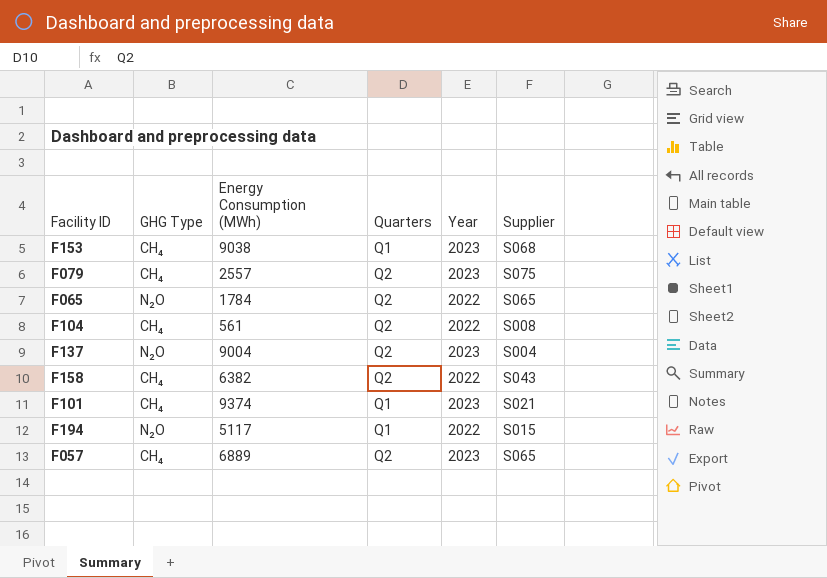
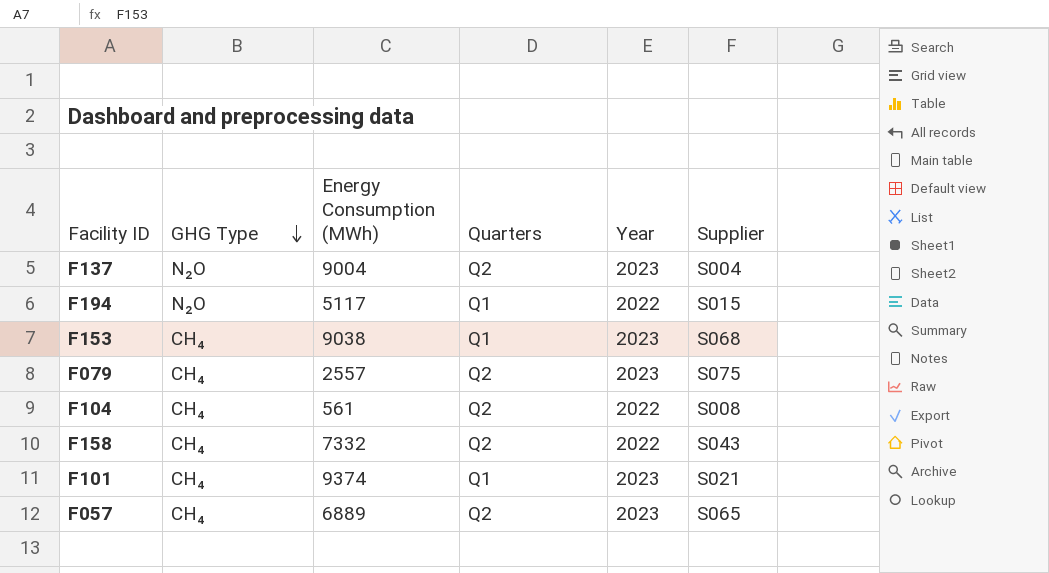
row order: none -> GHG Type descending
row F065: N₂O | 1784 | Q2 | 2022 | S065 -> none
F158 | Energy Consumption (MWh): 6382 -> 7332

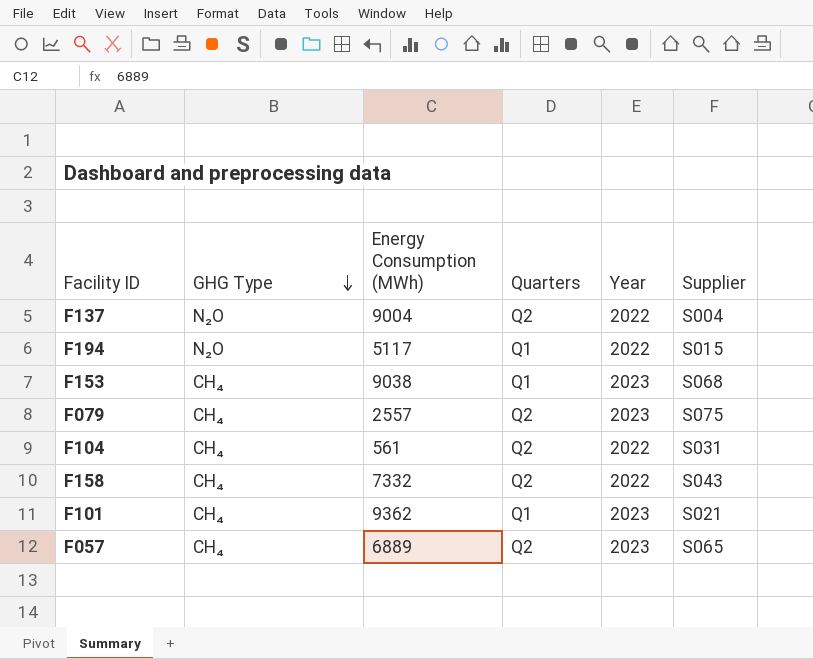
F137 | Year: 2023 -> 2022
F104 | Supplier: S008 -> S031
F101 | Energy Consumption (MWh): 9374 -> 9362

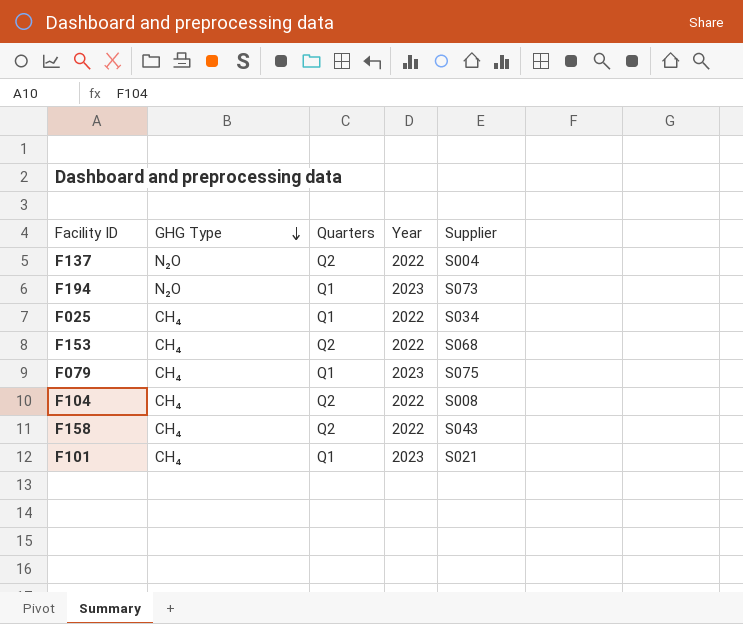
column Energy Consumption (MWh) | position: 3 -> none
row F057: CH₄ | 6889 | Q2 | 2023 | S065 -> none
F194 | Year: 2022 -> 2023
F194 | Supplier: S015 -> S073
row F025: none -> CH₄ | Q1 | 2022 | S034
F153 | Quarters: Q1 -> Q2
F153 | Year: 2023 -> 2022
F079 | Quarters: Q2 -> Q1
F104 | Supplier: S031 -> S008

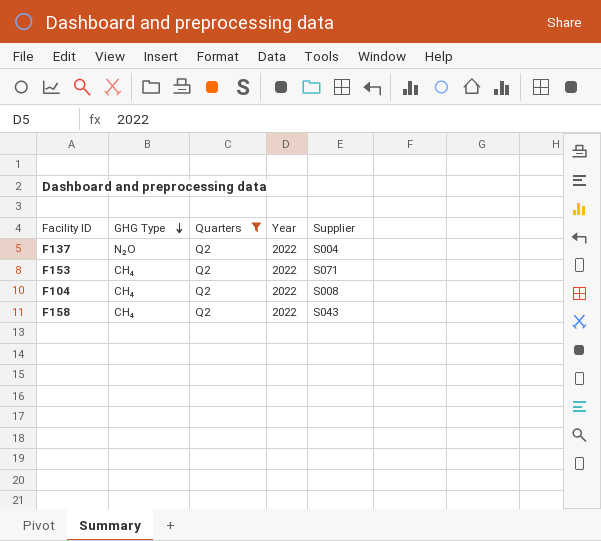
filter: none -> Quarters = Q2
F153 | Supplier: S068 -> S071

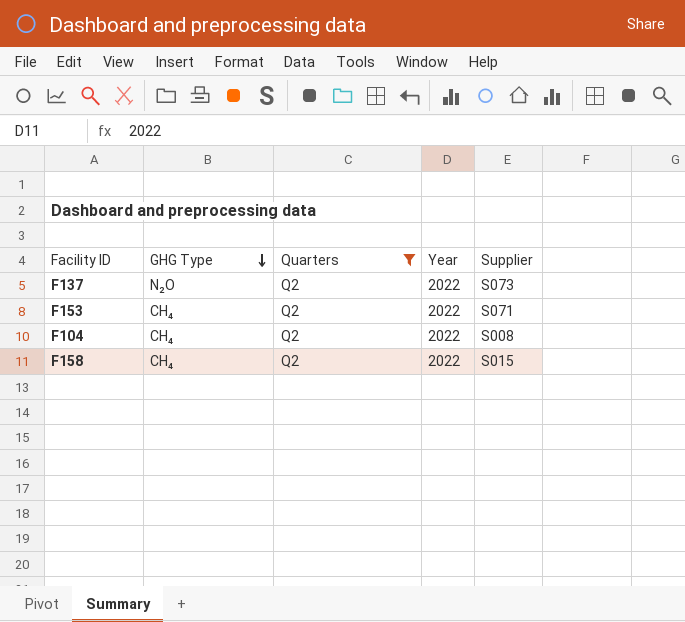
F137 | Supplier: S004 -> S073
F158 | Supplier: S043 -> S015

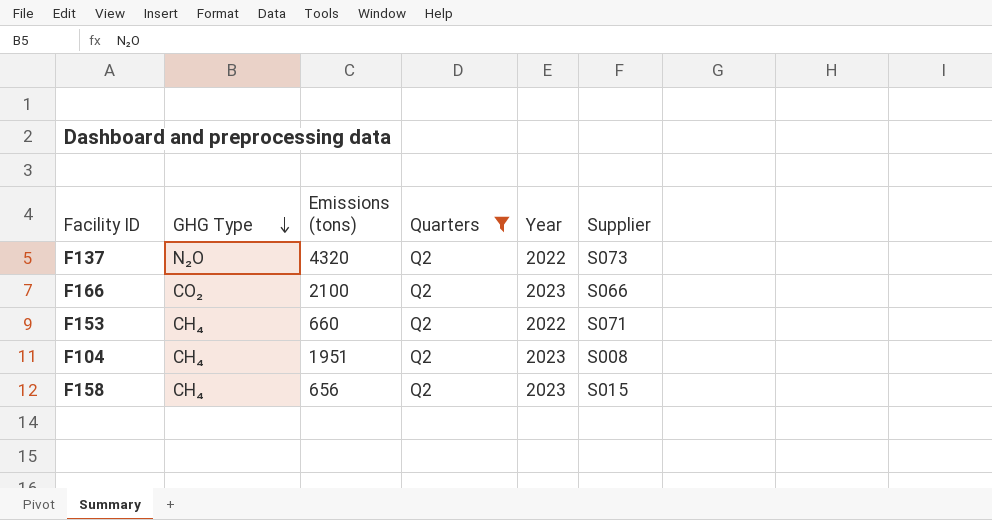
column Emissions (tons) | position: none -> 3
row F166: none -> CO₂ | 2100 | Q2 | 2023 | S066
F104 | Year: 2022 -> 2023
F158 | Year: 2022 -> 2023

